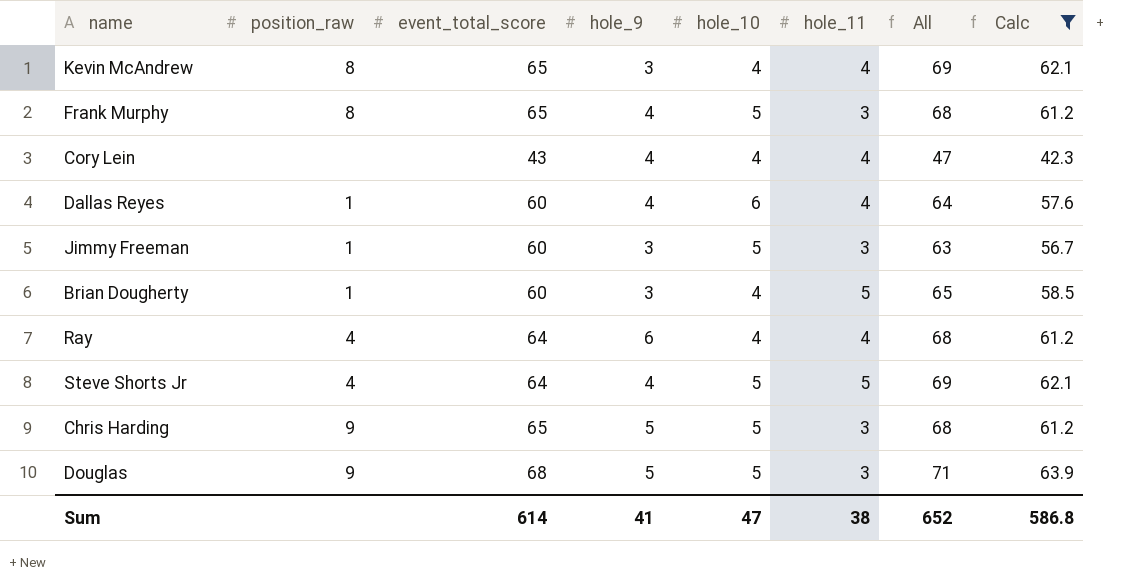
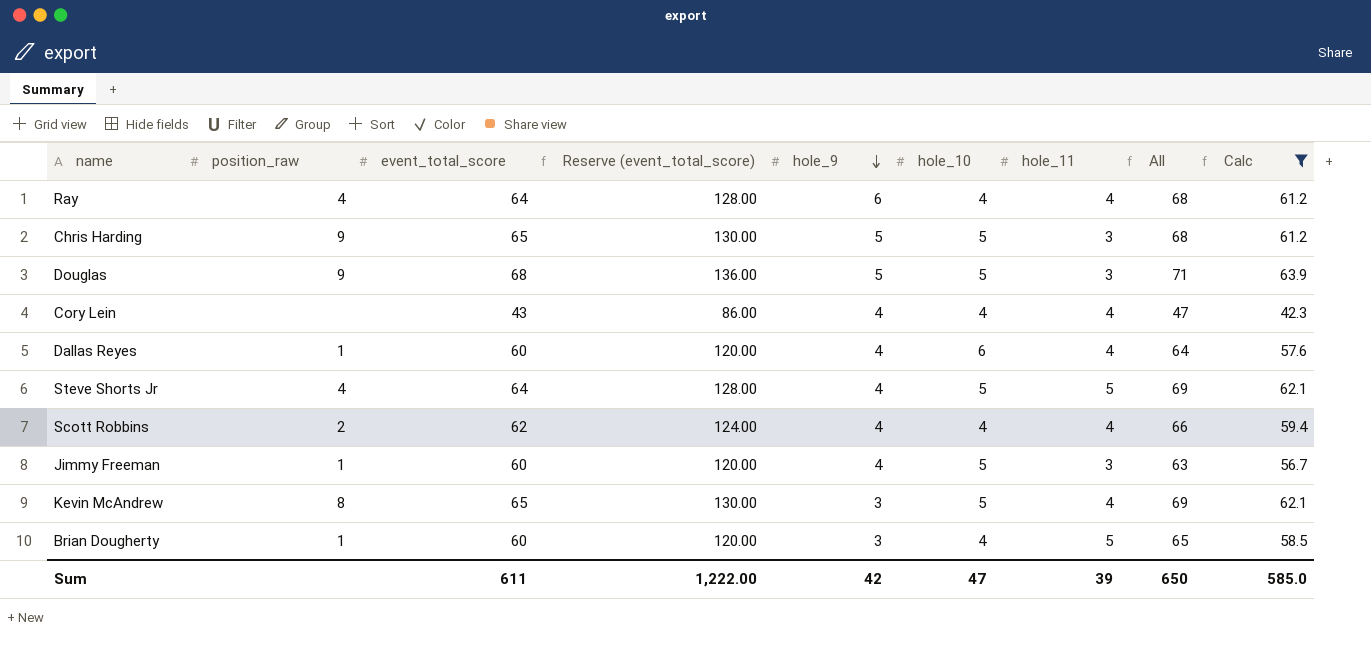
row order: none -> hole_9 descending
column Reserve (event_total_score) | formula: none -> [event_total_score] * 2
row Frank Murphy: 8 | 65 | 4 | 5 | 3 | 68 | 61.2 -> none
row Scott Robbins: none -> 2 | 62 | 124.00 | 4 | 4 | 4 | 66 | 59.4
Jimmy Freeman | hole_9: 3 -> 4
Kevin McAndrew | hole_10: 4 -> 5
Sum | event_total_score: 614 -> 611
Sum | hole_9: 41 -> 42
Sum | hole_11: 38 -> 39
Sum | All: 652 -> 650
Sum | Calc: 586.8 -> 585.0

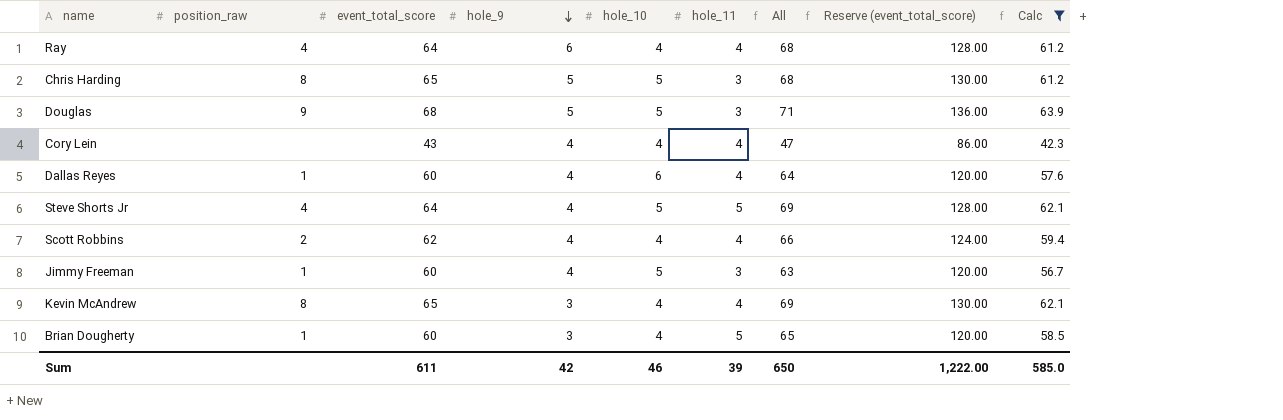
column Reserve (event_total_score) | position: 4 -> 8
Chris Harding | position_raw: 9 -> 8
Kevin McAndrew | hole_10: 5 -> 4
Sum | hole_10: 47 -> 46

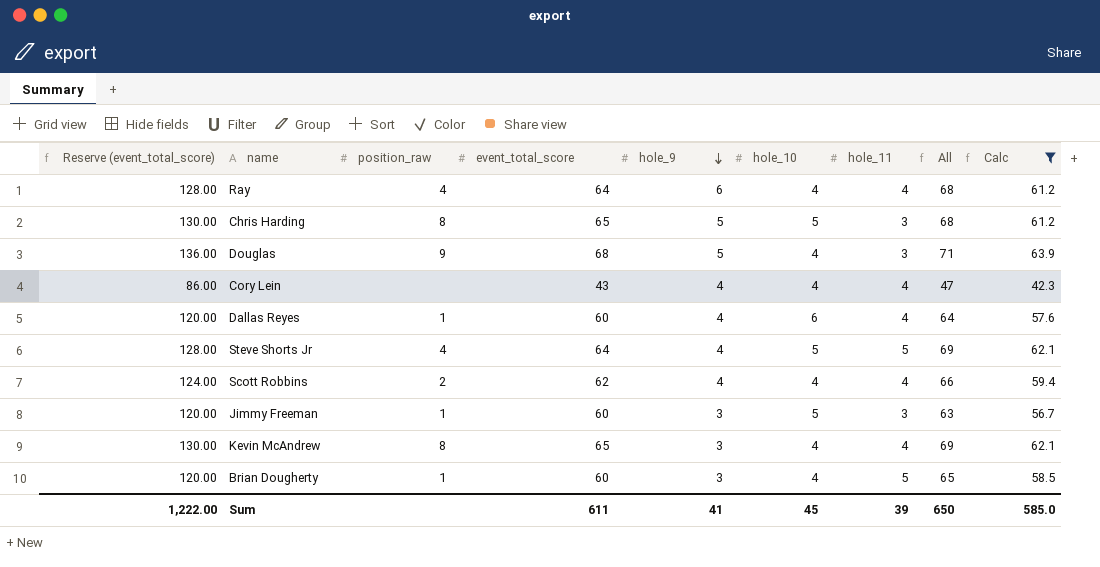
column Reserve (event_total_score) | position: 8 -> 1
Douglas | hole_10: 5 -> 4
Jimmy Freeman | hole_9: 4 -> 3
Sum | hole_9: 42 -> 41
Sum | hole_10: 46 -> 45

